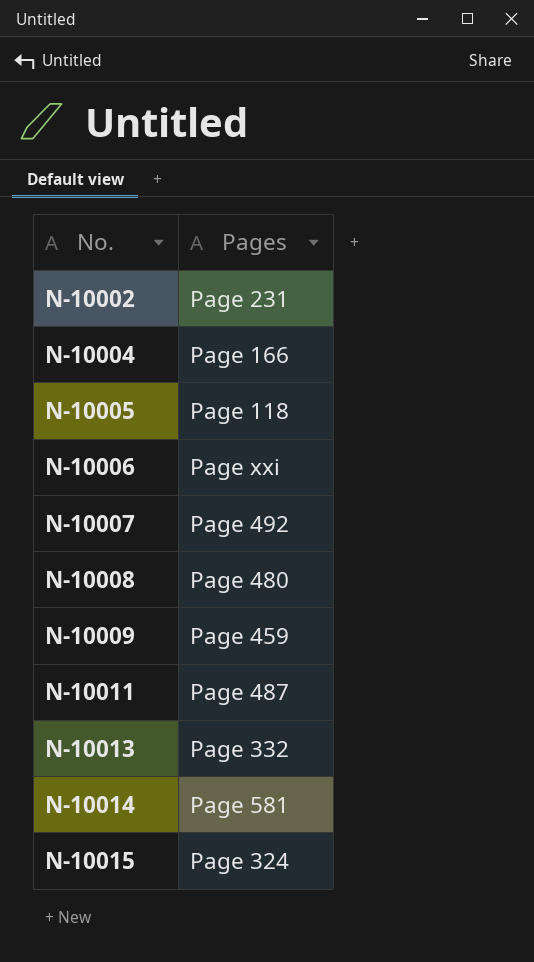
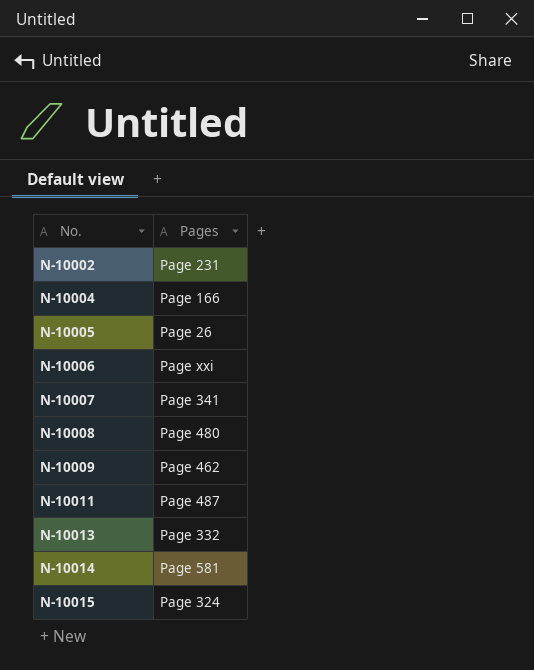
N-10005 | Pages: Page 118 -> Page 26
N-10007 | Pages: Page 492 -> Page 341
N-10009 | Pages: Page 459 -> Page 462

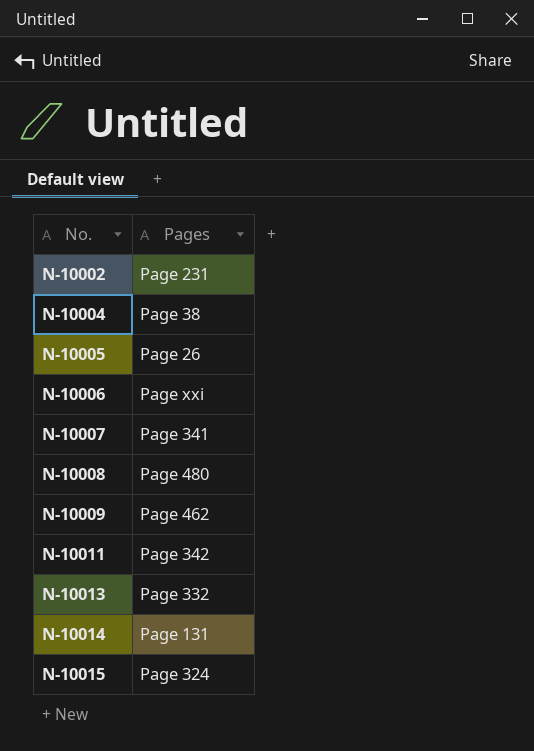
N-10004 | Pages: Page 166 -> Page 38
N-10011 | Pages: Page 487 -> Page 342
N-10014 | Pages: Page 581 -> Page 131

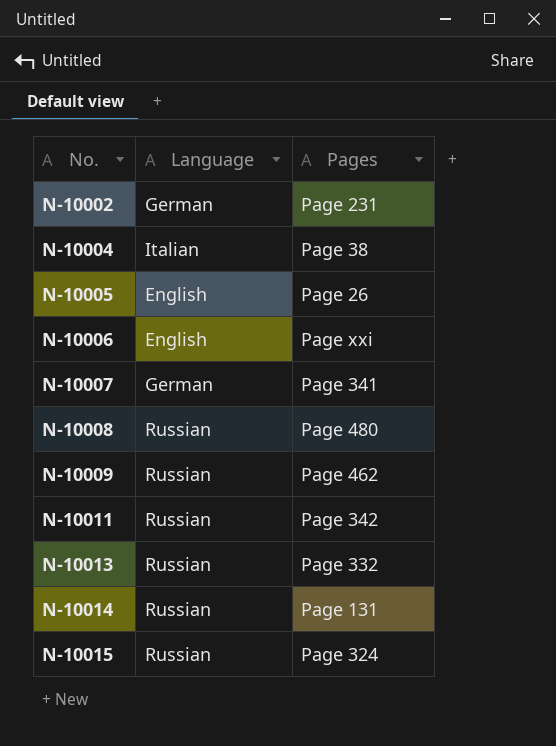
column Language | position: none -> 2

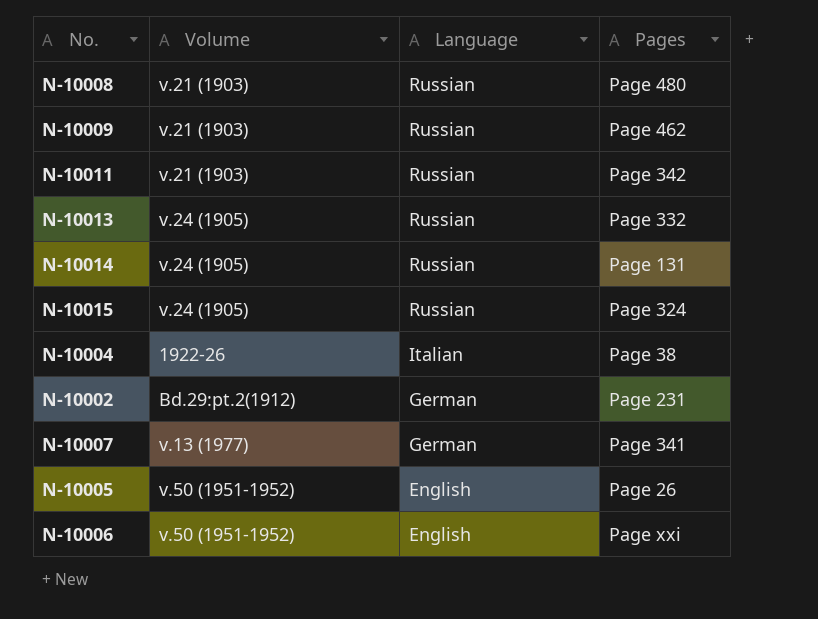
row order: No. ascending -> Language descending
column Volume | position: none -> 2

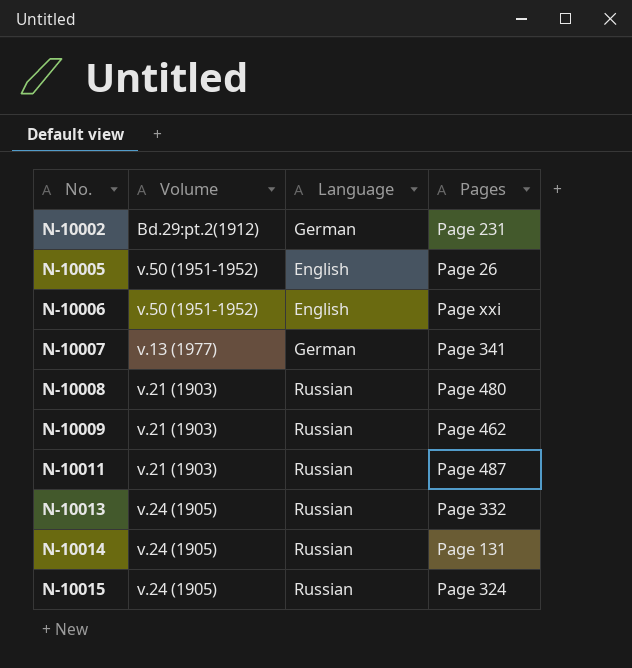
row order: Language descending -> No. ascending
row N-10004: 1922-26 | Italian | Page 38 -> none
N-10011 | Pages: Page 342 -> Page 487

